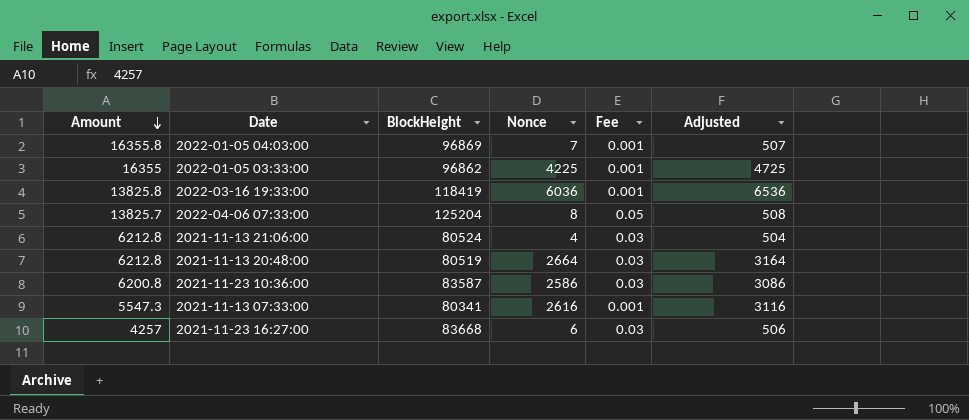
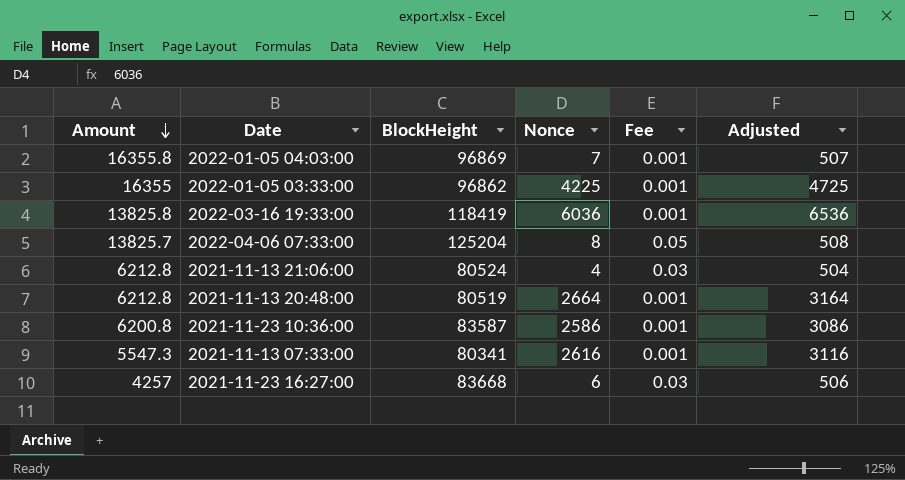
2021-11-13 20:48:00 | Fee: 0.03 -> 0.001
2021-11-23 10:36:00 | Fee: 0.03 -> 0.001

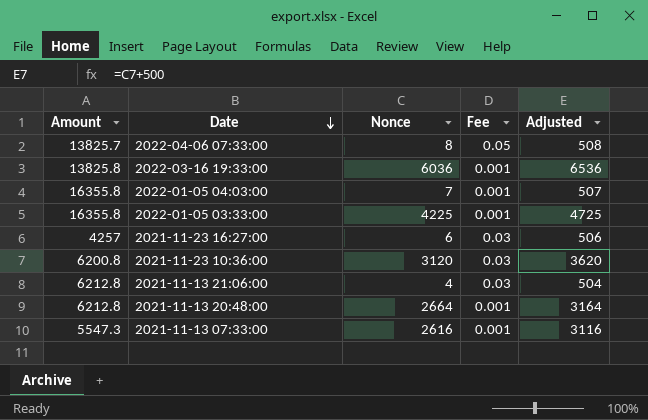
row order: Amount descending -> Date descending
column BlockHeight | position: 3 -> none
2022-01-05 03:33:00 | Amount: 16355 -> 16355.8
2021-11-23 10:36:00 | Nonce: 2586 -> 3120
2021-11-23 10:36:00 | Fee: 0.001 -> 0.03
2021-11-23 10:36:00 | Adjusted: 3086 -> 3620

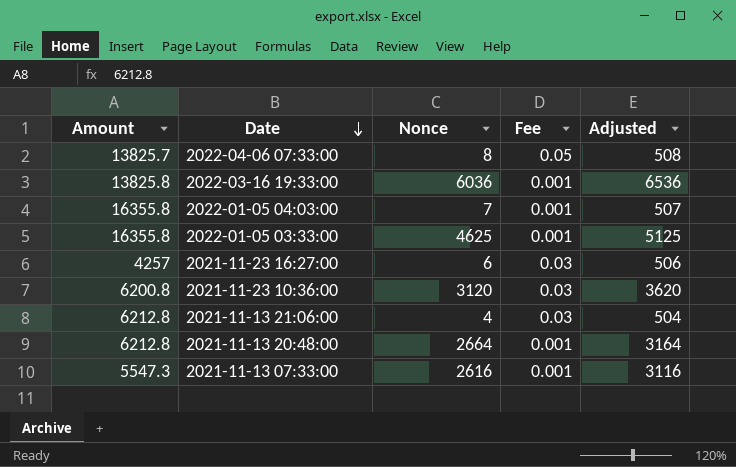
2022-01-05 03:33:00 | Nonce: 4225 -> 4625
2022-01-05 03:33:00 | Adjusted: 4725 -> 5125

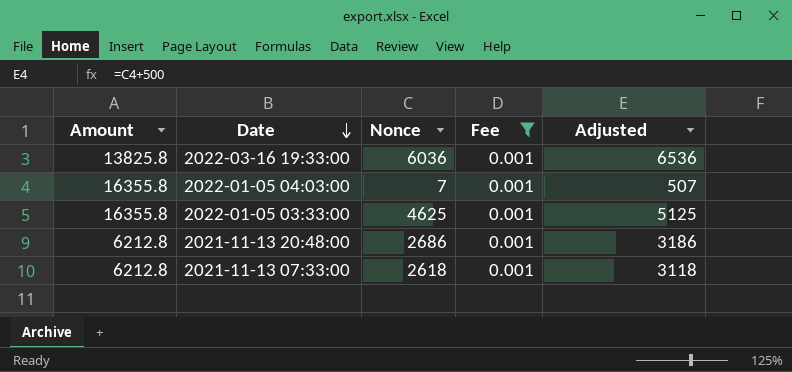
filter: none -> Fee = 0.001
2021-11-13 20:48:00 | Nonce: 2664 -> 2686
2021-11-13 20:48:00 | Adjusted: 3164 -> 3186
2021-11-13 07:33:00 | Amount: 5547.3 -> 6212.8
2021-11-13 07:33:00 | Nonce: 2616 -> 2618
2021-11-13 07:33:00 | Adjusted: 3116 -> 3118

